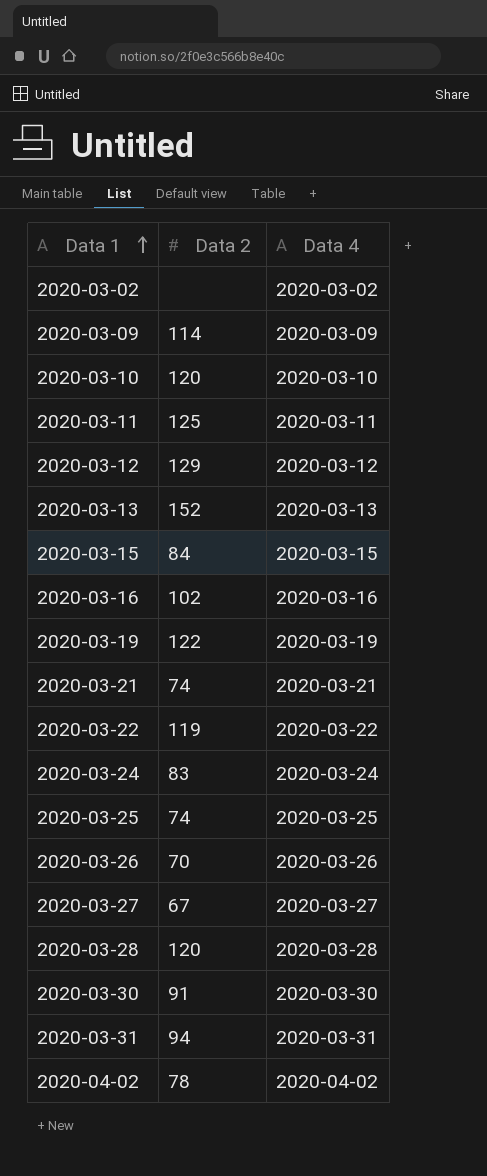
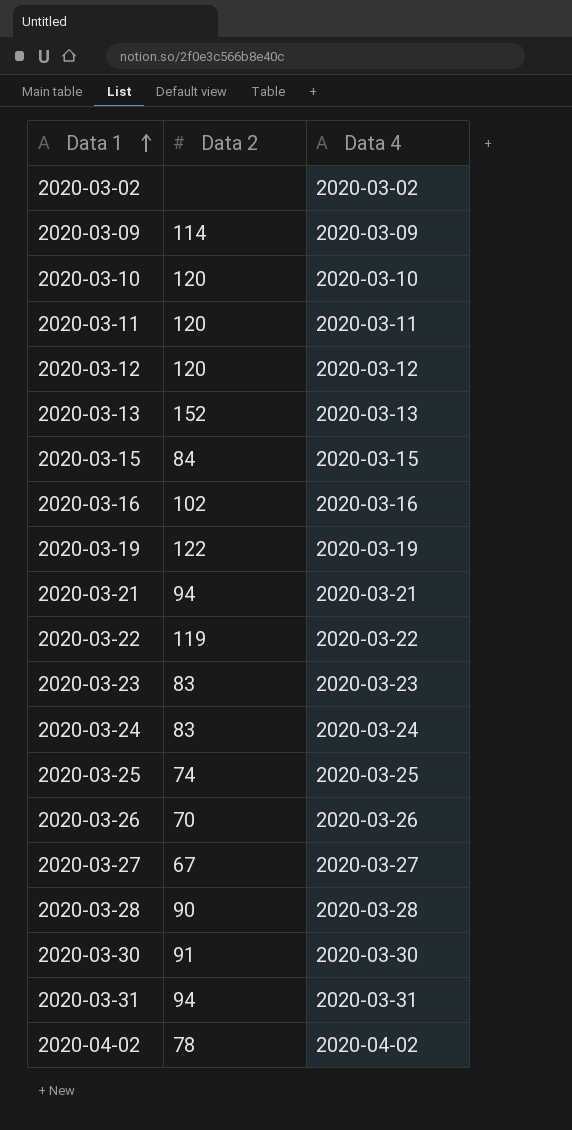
2020-03-11 | Data 2: 125 -> 120
2020-03-12 | Data 2: 129 -> 120
2020-03-21 | Data 2: 74 -> 94
row 2020-03-23: none -> 83 | 2020-03-23
2020-03-28 | Data 2: 120 -> 90

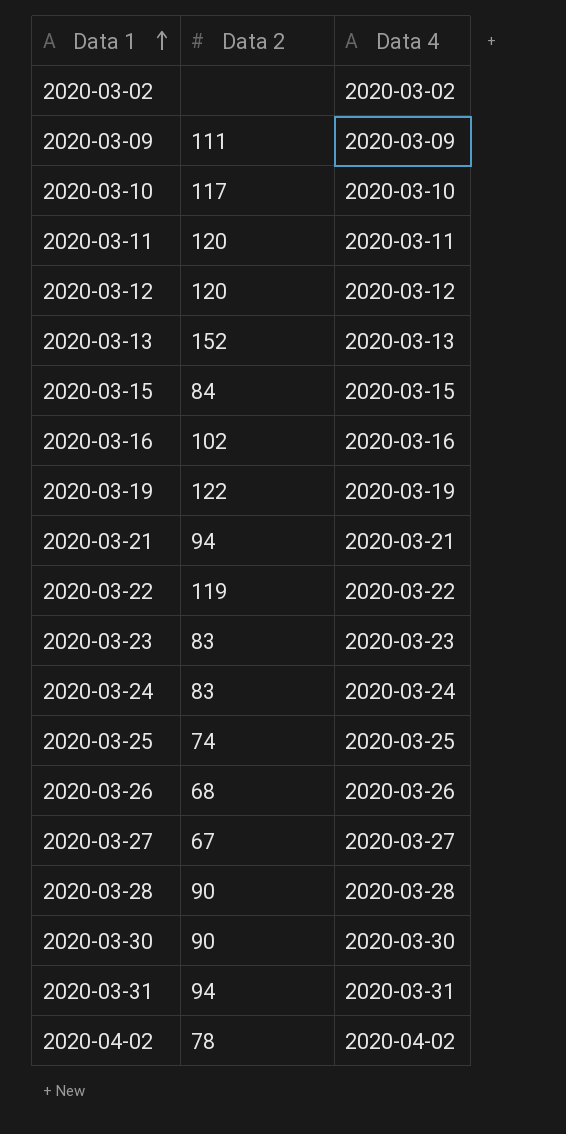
2020-03-09 | Data 2: 114 -> 111
2020-03-10 | Data 2: 120 -> 117
2020-03-26 | Data 2: 70 -> 68
2020-03-30 | Data 2: 91 -> 90

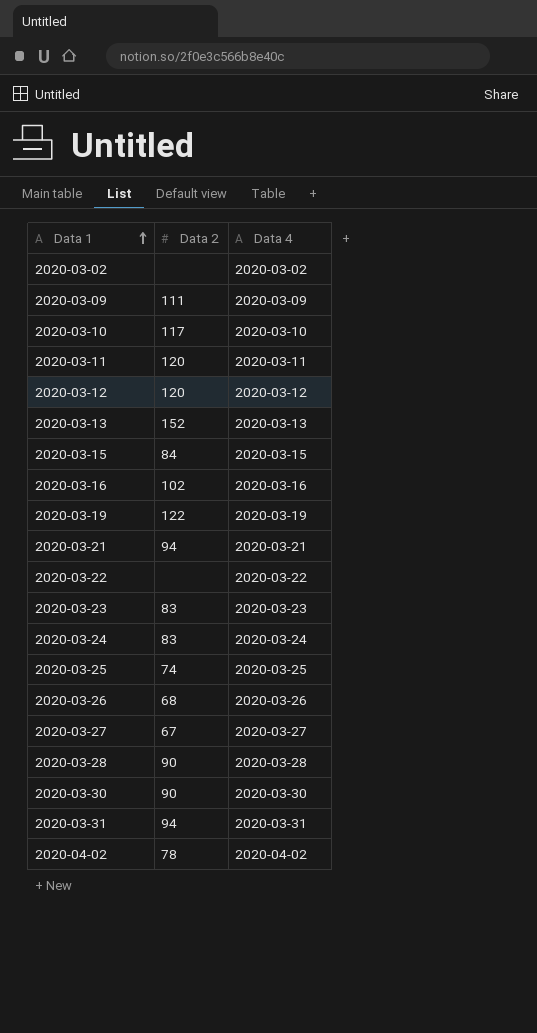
2020-03-22 | Data 2: 119 -> none

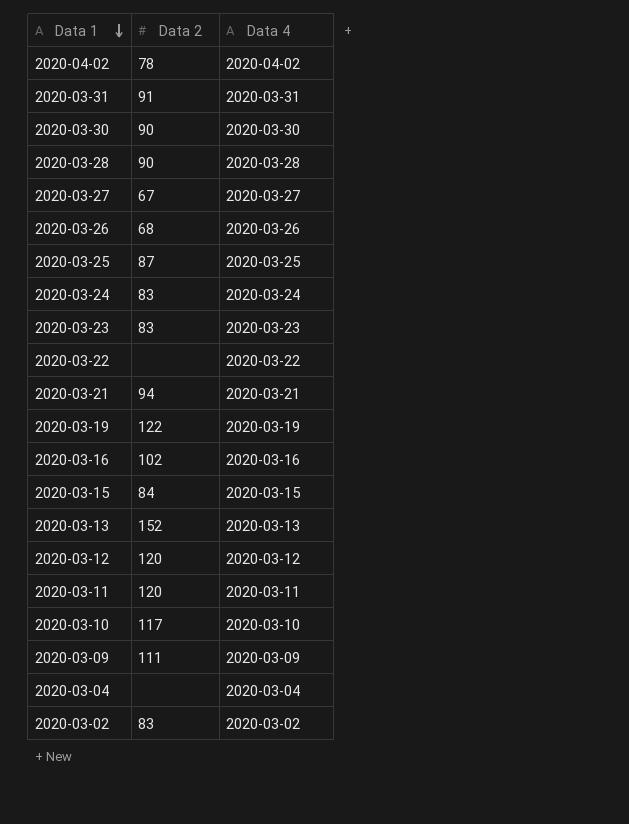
row order: Data 1 ascending -> Data 1 descending
2020-03-31 | Data 2: 94 -> 91
2020-03-25 | Data 2: 74 -> 87
row 2020-03-04: none -> none | 2020-03-04
2020-03-02 | Data 2: none -> 83

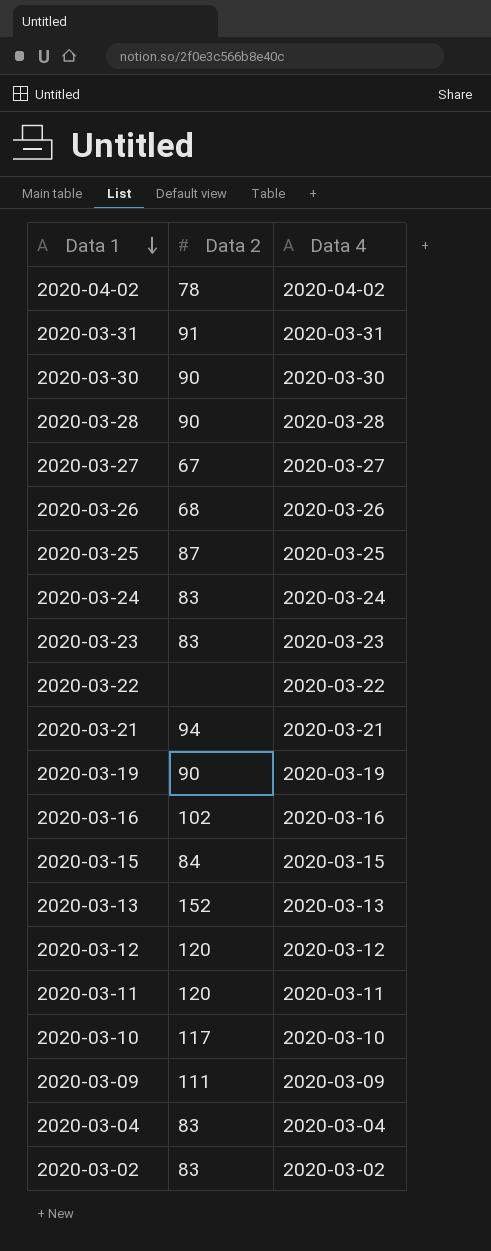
2020-03-19 | Data 2: 122 -> 90
2020-03-04 | Data 2: none -> 83

